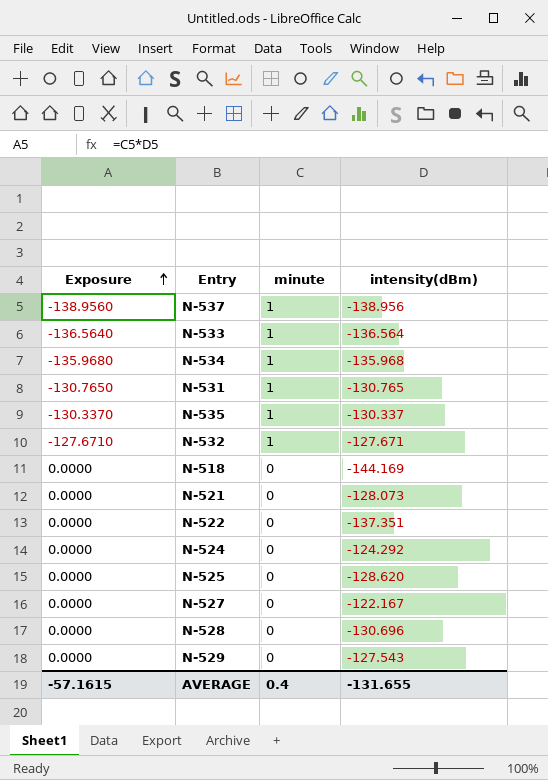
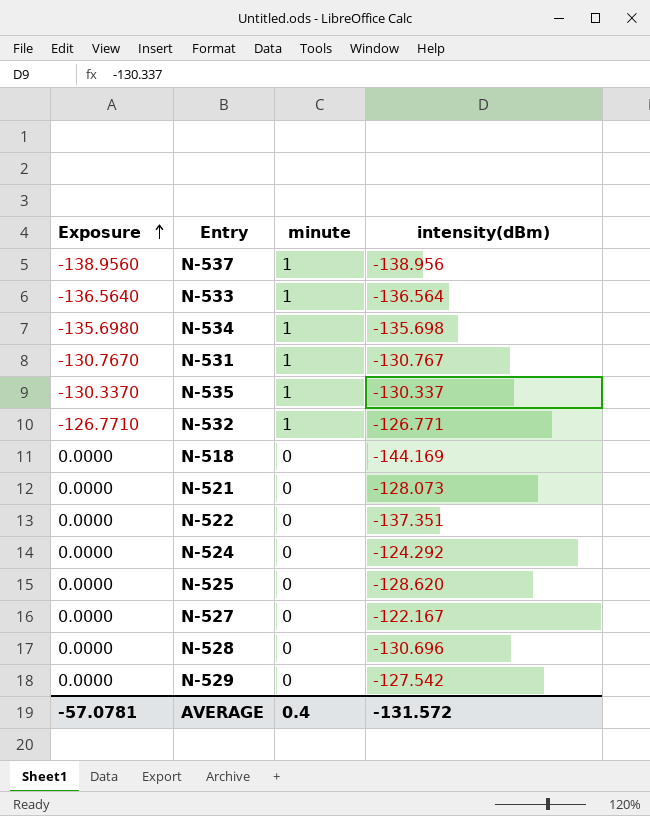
N-534 | Exposure: -135.9680 -> -135.6980
N-534 | intensity(dBm): -135.968 -> -135.698
N-531 | Exposure: -130.7650 -> -130.7670
N-531 | intensity(dBm): -130.765 -> -130.767
N-532 | Exposure: -127.6710 -> -126.7710
N-532 | intensity(dBm): -127.671 -> -126.771
N-529 | intensity(dBm): -127.543 -> -127.542
AVERAGE | Exposure: -57.1615 -> -57.0781
AVERAGE | intensity(dBm): -131.655 -> -131.572

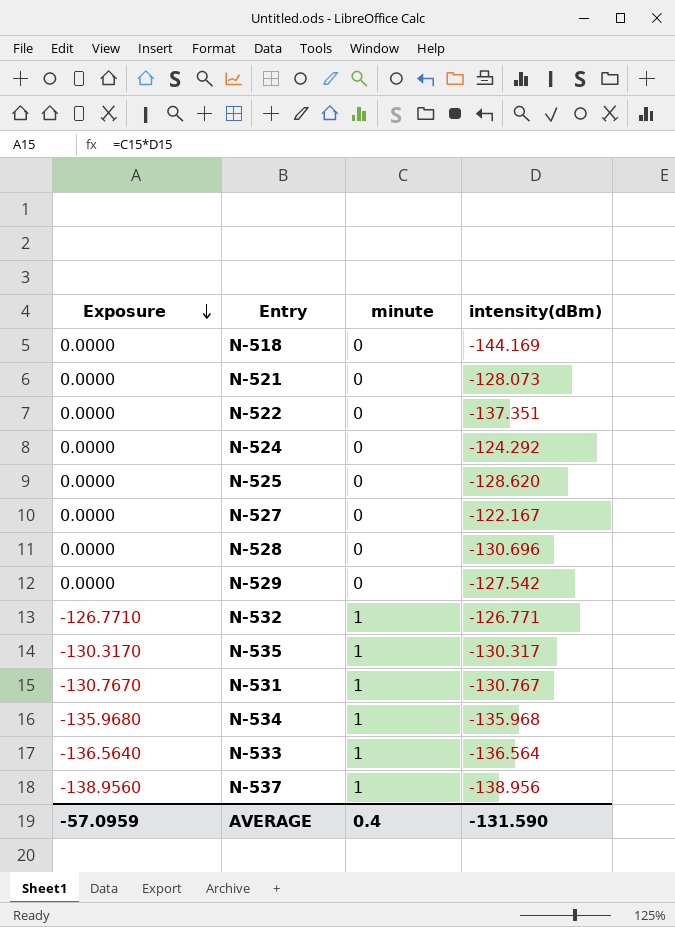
row order: Exposure ascending -> Exposure descending
N-535 | Exposure: -130.3370 -> -130.3170
N-535 | intensity(dBm): -130.337 -> -130.317
N-534 | Exposure: -135.6980 -> -135.9680
N-534 | intensity(dBm): -135.698 -> -135.968
AVERAGE | Exposure: -57.0781 -> -57.0959
AVERAGE | intensity(dBm): -131.572 -> -131.590

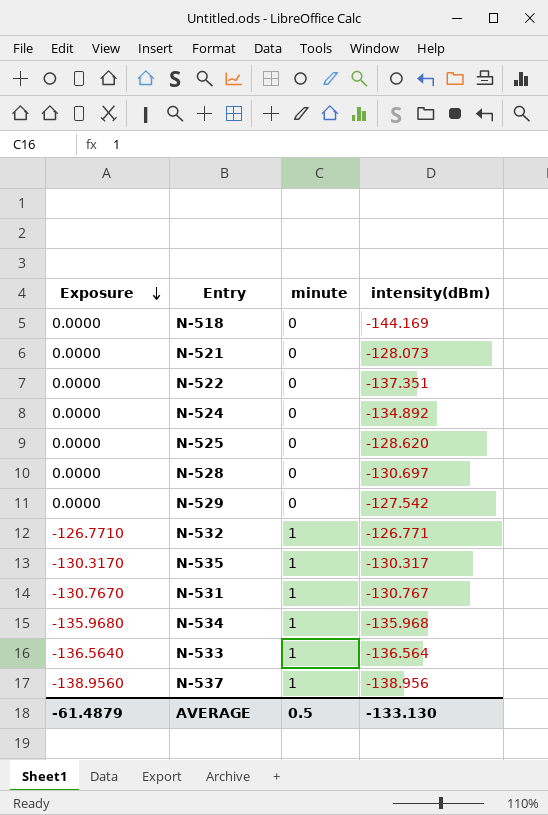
row N-527: 0.0000 | 0 | -122.167 -> none
N-524 | intensity(dBm): -124.292 -> -134.892
N-528 | intensity(dBm): -130.696 -> -130.697
AVERAGE | Exposure: -57.0959 -> -61.4879
AVERAGE | minute: 0.4 -> 0.5
AVERAGE | intensity(dBm): -131.590 -> -133.130

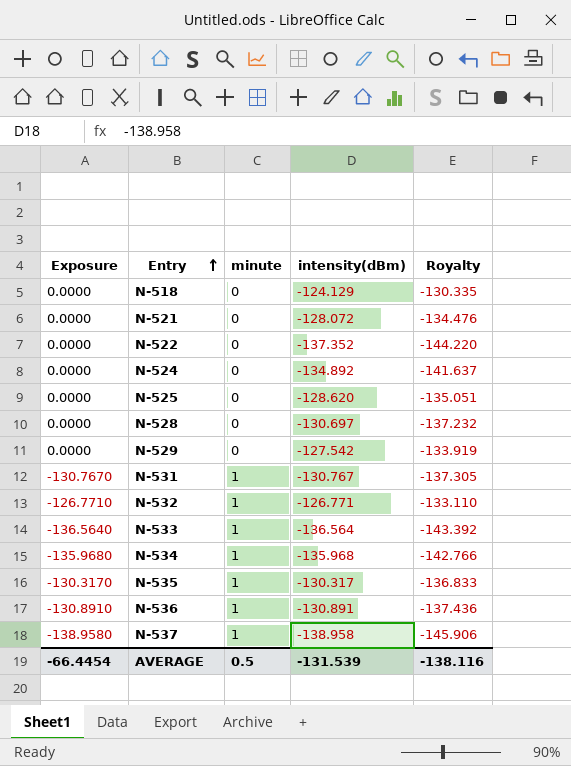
row order: Exposure descending -> Entry ascending
column Royalty | formula: none -> [intensity(dBm)] * 1.05
N-518 | intensity(dBm): -144.169 -> -124.129
N-521 | intensity(dBm): -128.073 -> -128.072
N-522 | intensity(dBm): -137.351 -> -137.352
row N-536: none -> -130.8910 | 1 | -130.891 | -137.436
N-537 | Exposure: -138.9560 -> -138.9580
N-537 | intensity(dBm): -138.956 -> -138.958
AVERAGE | Exposure: -61.4879 -> -66.4454
AVERAGE | intensity(dBm): -133.130 -> -131.539

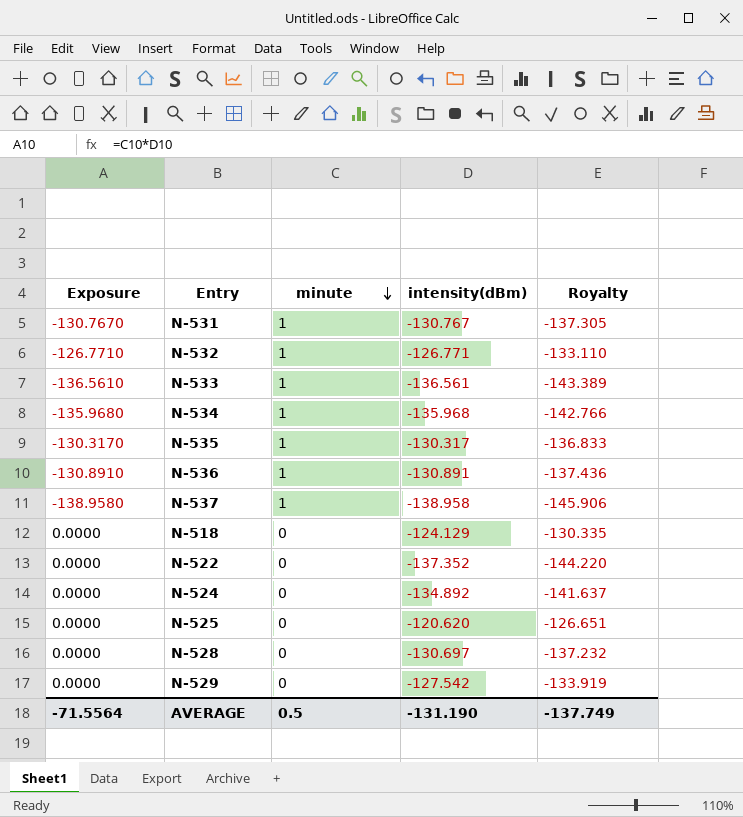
row order: Entry ascending -> minute descending
row N-521: 0.0000 | 0 | -128.072 | -134.476 -> none
N-533 | Exposure: -136.5640 -> -136.5610
N-533 | intensity(dBm): -136.564 -> -136.561
N-533 | Royalty: -143.392 -> -143.389
N-525 | intensity(dBm): -128.620 -> -120.620
N-525 | Royalty: -135.051 -> -126.651
AVERAGE | Exposure: -66.4454 -> -71.5564
AVERAGE | intensity(dBm): -131.539 -> -131.190
AVERAGE | Royalty: -138.116 -> -137.749

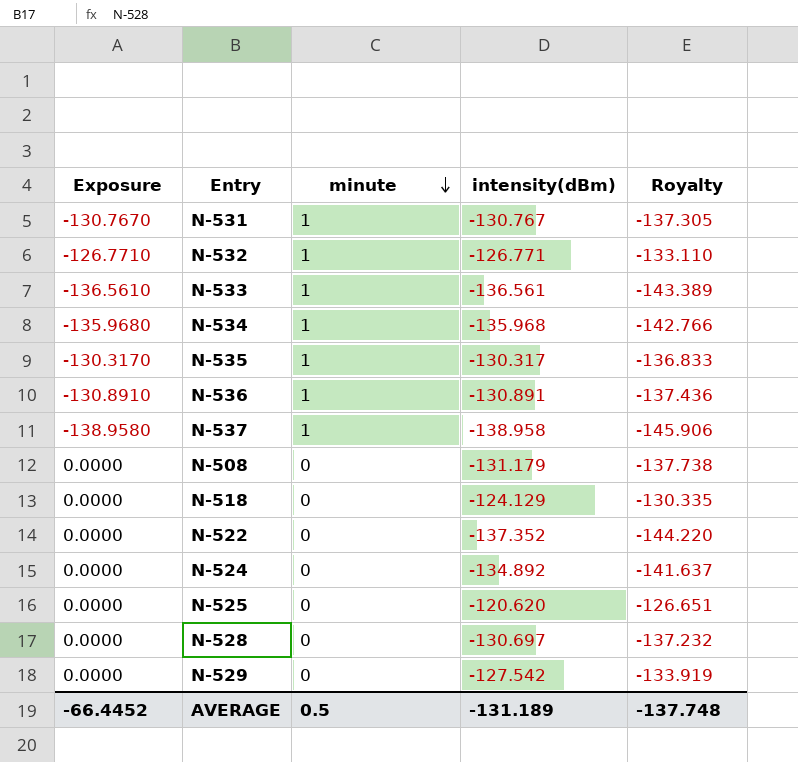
row N-508: none -> 0.0000 | 0 | -131.179 | -137.738
AVERAGE | Exposure: -71.5564 -> -66.4452
AVERAGE | intensity(dBm): -131.190 -> -131.189
AVERAGE | Royalty: -137.749 -> -137.748

